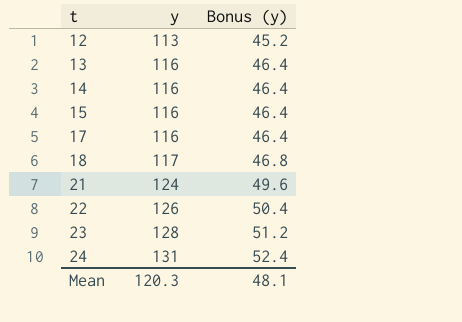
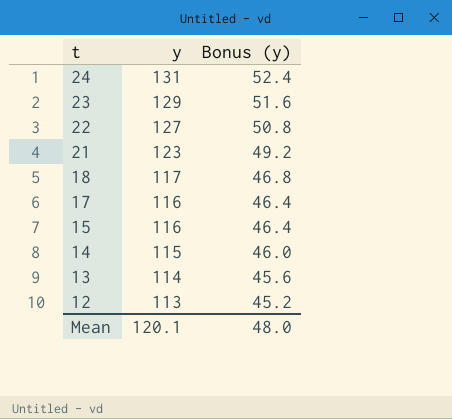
row order: t ascending -> t descending
23 | y: 128 -> 129
23 | Bonus (y): 51.2 -> 51.6
22 | y: 126 -> 127
22 | Bonus (y): 50.4 -> 50.8
21 | y: 124 -> 123
21 | Bonus (y): 49.6 -> 49.2
14 | y: 116 -> 115
14 | Bonus (y): 46.4 -> 46.0
13 | y: 116 -> 114
13 | Bonus (y): 46.4 -> 45.6
Mean | y: 120.3 -> 120.1
Mean | Bonus (y): 48.1 -> 48.0

